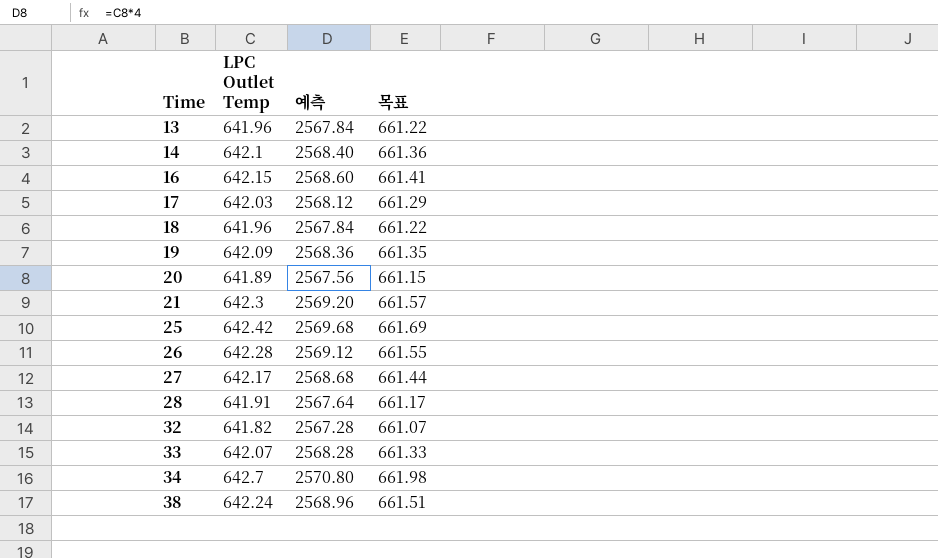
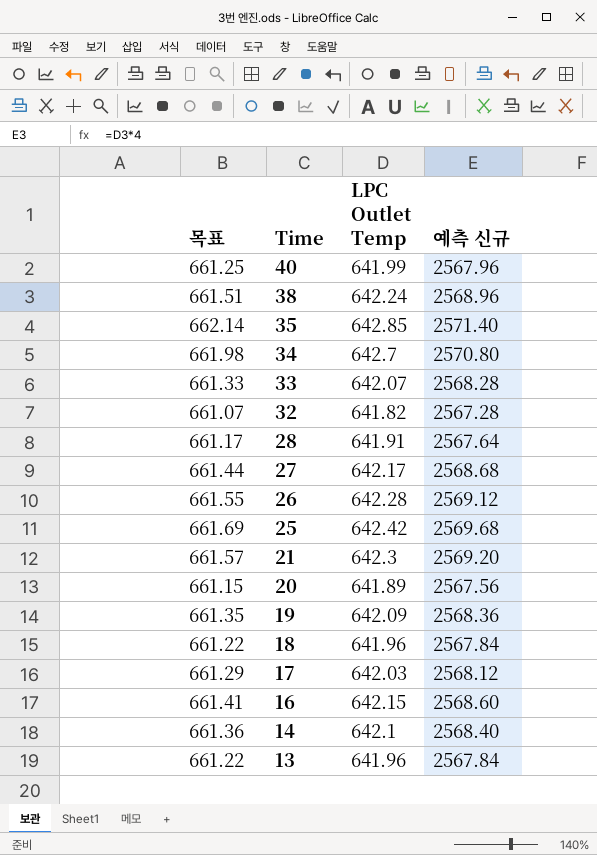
row order: Time ascending -> Time descending
column 목표 | position: 4 -> 1
column name: 예측 -> 예측 신규
row 40: none -> 661.25 | 641.99 | 2567.96
row 35: none -> 662.14 | 642.85 | 2571.40

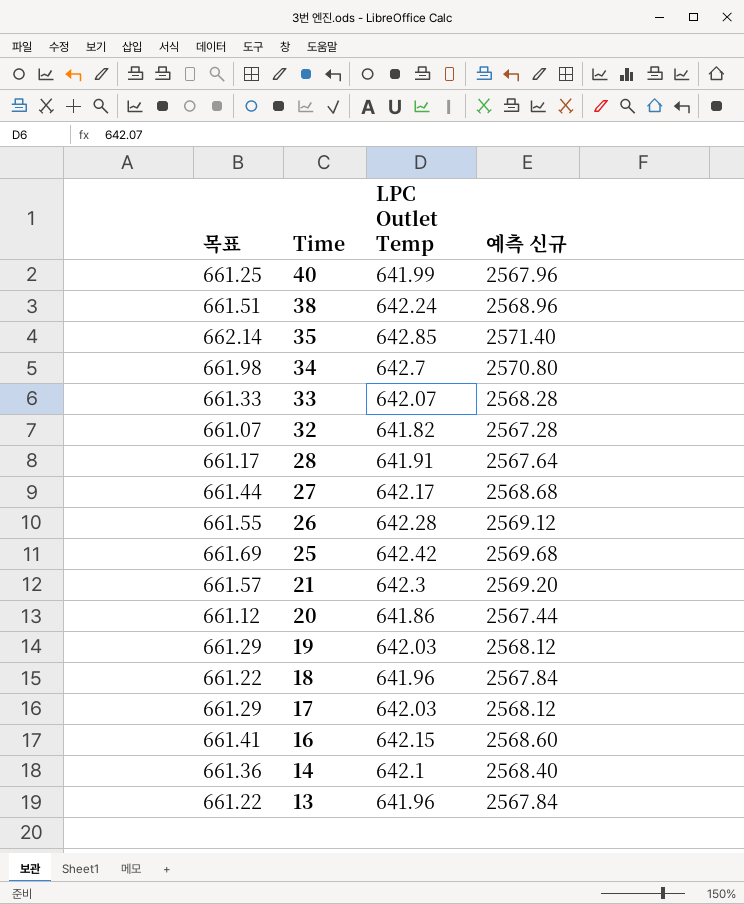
20 | 목표: 661.15 -> 661.12
20 | LPC Outlet Temp: 641.89 -> 641.86
20 | 예측 신규: 2567.56 -> 2567.44
19 | 목표: 661.35 -> 661.29
19 | LPC Outlet Temp: 642.09 -> 642.03
19 | 예측 신규: 2568.36 -> 2568.12

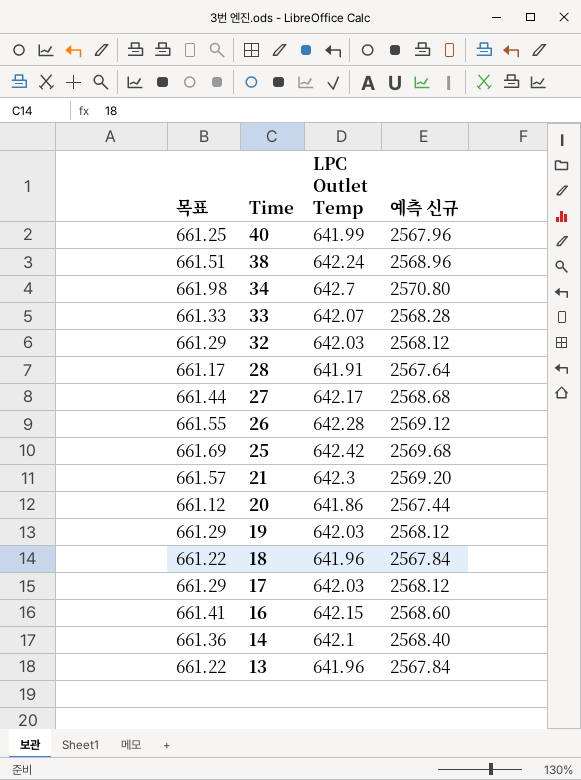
row 35: 662.14 | 642.85 | 2571.40 -> none
32 | 목표: 661.07 -> 661.29
32 | LPC Outlet Temp: 641.82 -> 642.03
32 | 예측 신규: 2567.28 -> 2568.12

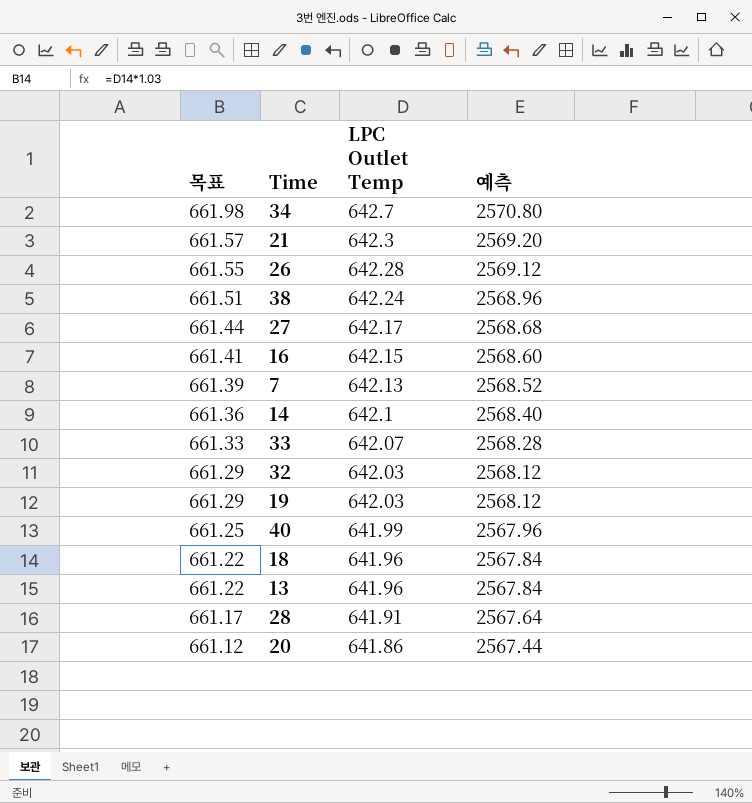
row order: Time descending -> 목표 descending
column name: 예측 신규 -> 예측
row 25: 661.69 | 642.42 | 2569.68 -> none
row 17: 661.29 | 642.03 | 2568.12 -> none
row 7: none -> 661.39 | 642.13 | 2568.52

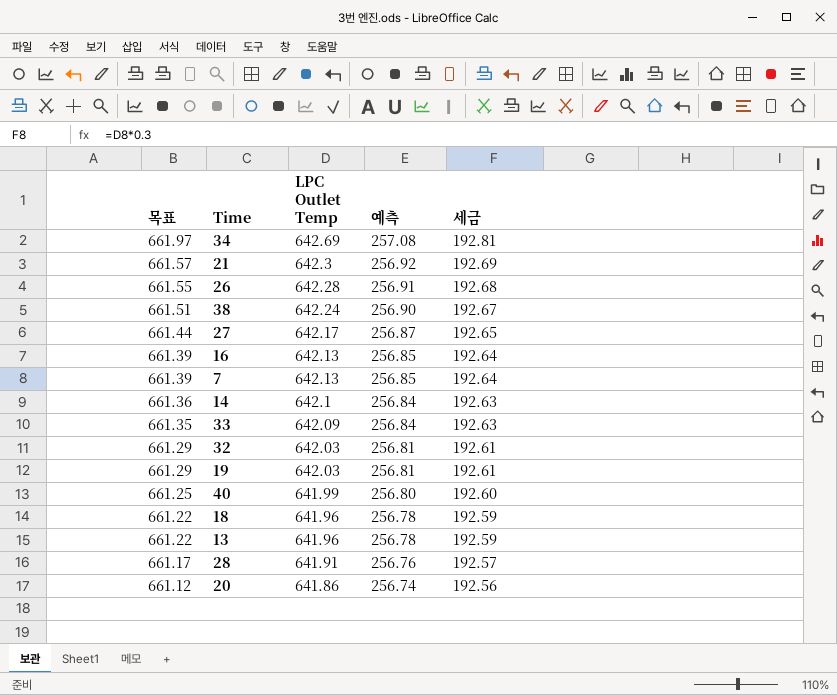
column 예측 | formula: [LPC Outlet Temp] * 4 -> [LPC Outlet Temp] * 0.4
column 세금 | formula: none -> [LPC Outlet Temp] * 0.3
34 | 목표: 661.98 -> 661.97
34 | LPC Outlet Temp: 642.7 -> 642.69
16 | 목표: 661.41 -> 661.39
16 | LPC Outlet Temp: 642.15 -> 642.13
33 | 목표: 661.33 -> 661.35
33 | LPC Outlet Temp: 642.07 -> 642.09

